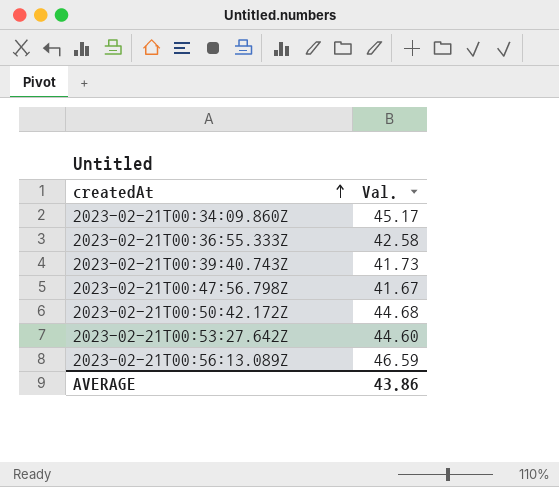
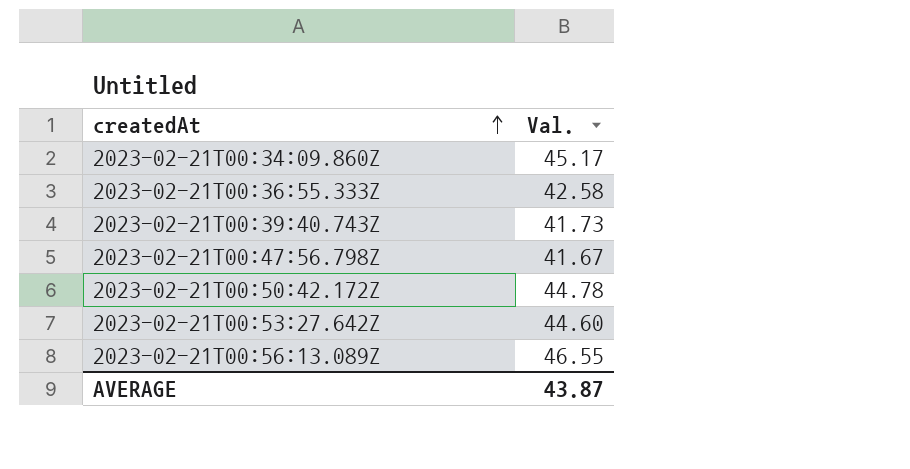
2023-02-21T00:50:42.172Z | Val.: 44.68 -> 44.78
2023-02-21T00:56:13.089Z | Val.: 46.59 -> 46.55
AVERAGE | Val.: 43.86 -> 43.87

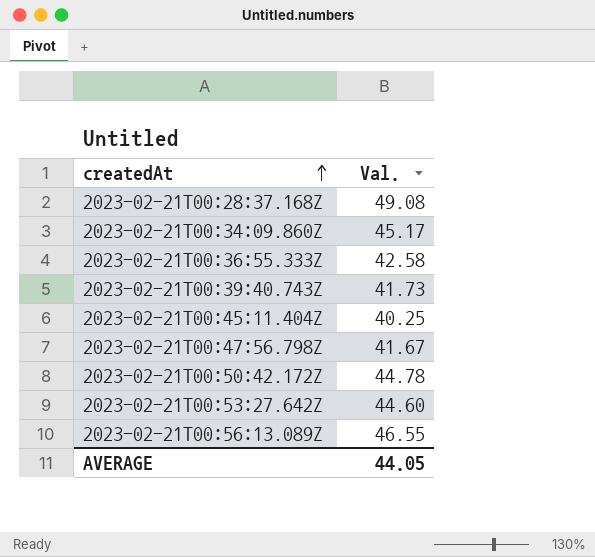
row 2023-02-21T00:28:37.168Z: none -> 49.08
row 2023-02-21T00:45:11.404Z: none -> 40.25
AVERAGE | Val.: 43.87 -> 44.05

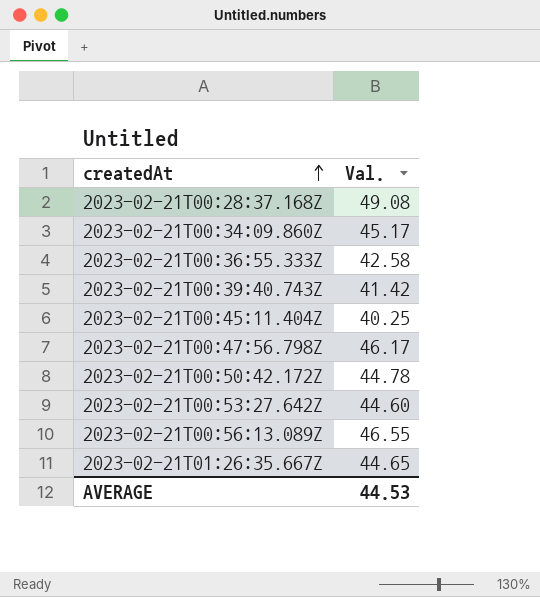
2023-02-21T00:39:40.743Z | Val.: 41.73 -> 41.42
2023-02-21T00:47:56.798Z | Val.: 41.67 -> 46.17
row 2023-02-21T01:26:35.667Z: none -> 44.65
AVERAGE | Val.: 44.05 -> 44.53

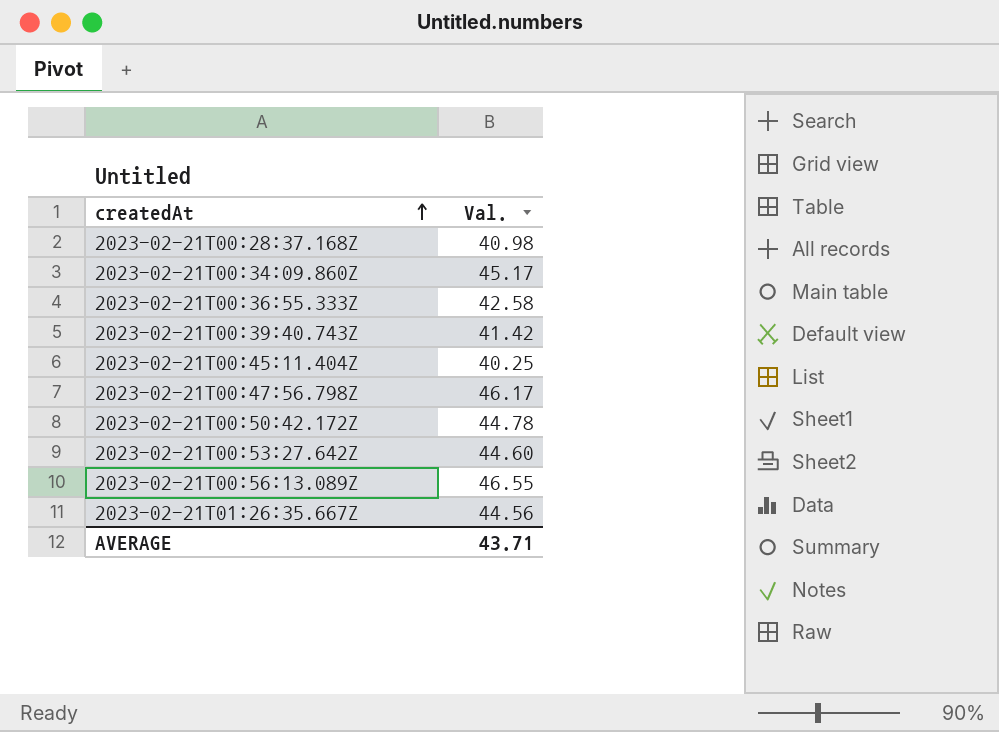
2023-02-21T00:28:37.168Z | Val.: 49.08 -> 40.98
2023-02-21T01:26:35.667Z | Val.: 44.65 -> 44.56
AVERAGE | Val.: 44.53 -> 43.71

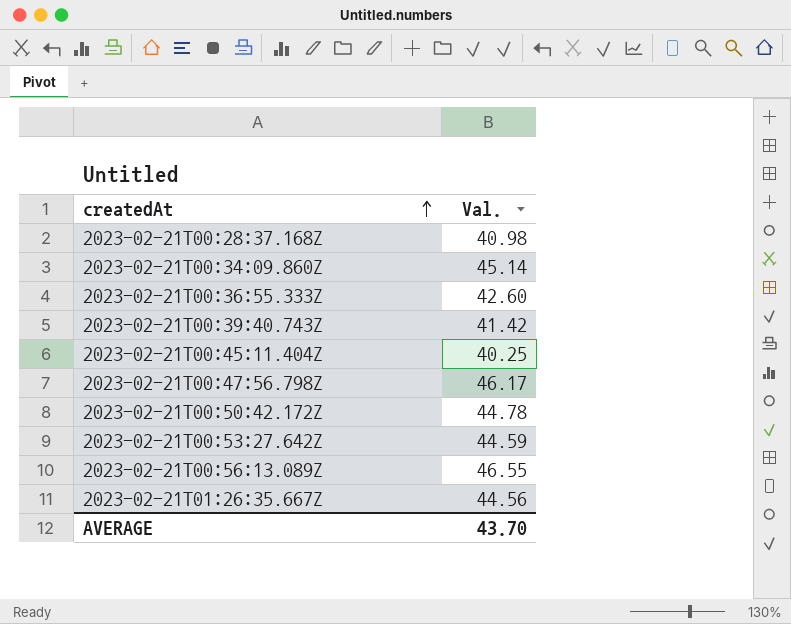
2023-02-21T00:34:09.860Z | Val.: 45.17 -> 45.14
2023-02-21T00:36:55.333Z | Val.: 42.58 -> 42.60
2023-02-21T00:53:27.642Z | Val.: 44.60 -> 44.59
AVERAGE | Val.: 43.71 -> 43.70

